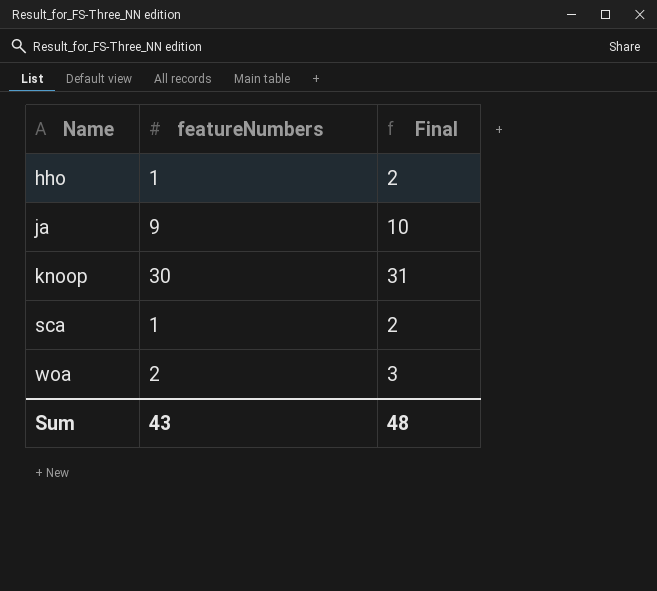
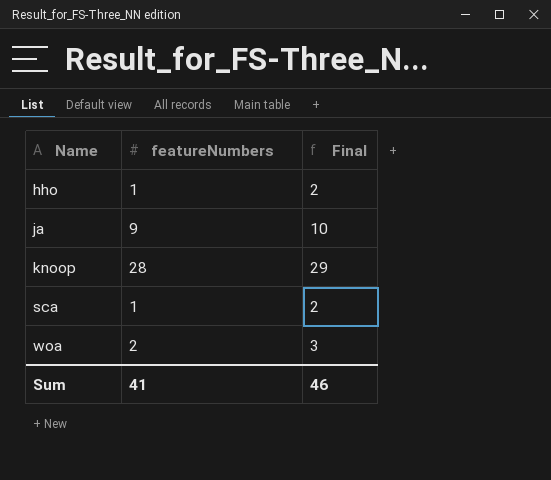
knoop | featureNumbers: 30 -> 28
knoop | Final: 31 -> 29
Sum | featureNumbers: 43 -> 41
Sum | Final: 48 -> 46

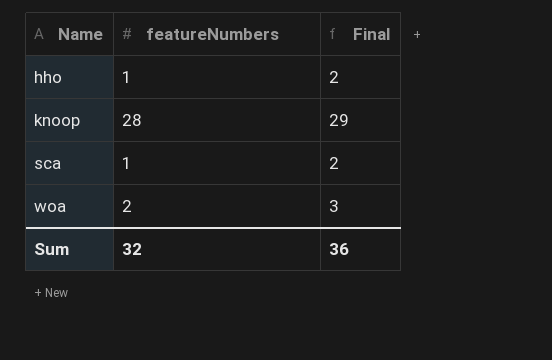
row ja: 9 | 10 -> none
Sum | featureNumbers: 41 -> 32
Sum | Final: 46 -> 36

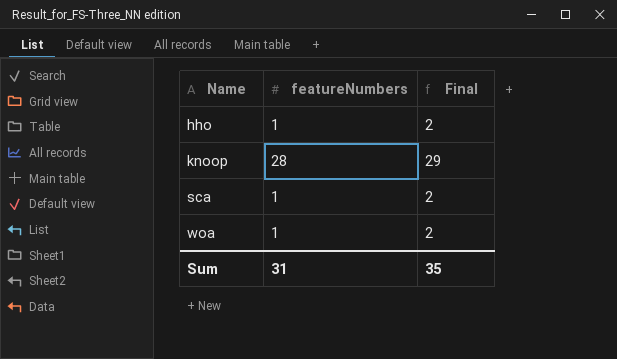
woa | featureNumbers: 2 -> 1
woa | Final: 3 -> 2
Sum | featureNumbers: 32 -> 31
Sum | Final: 36 -> 35

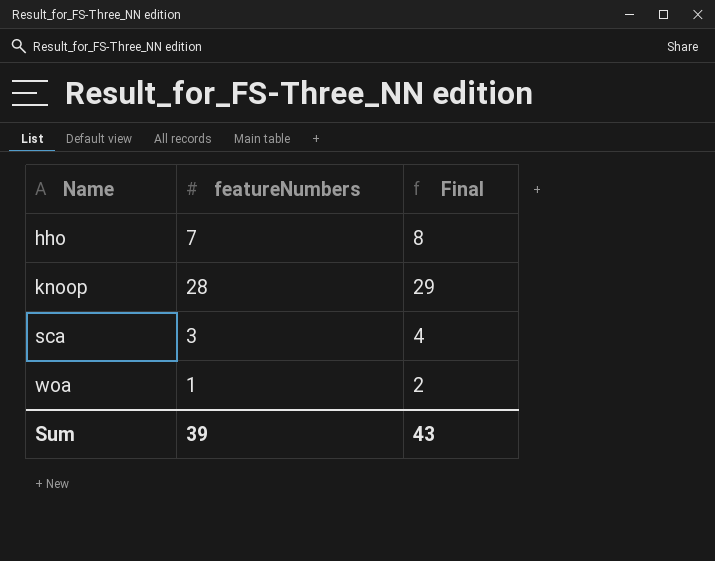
hho | featureNumbers: 1 -> 7
hho | Final: 2 -> 8
sca | featureNumbers: 1 -> 3
sca | Final: 2 -> 4
Sum | featureNumbers: 31 -> 39
Sum | Final: 35 -> 43

